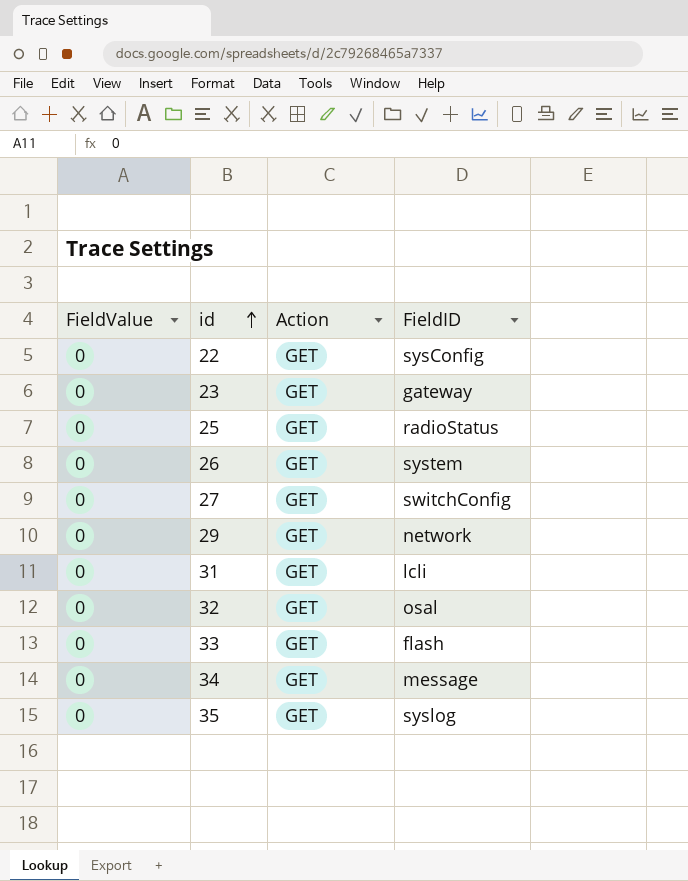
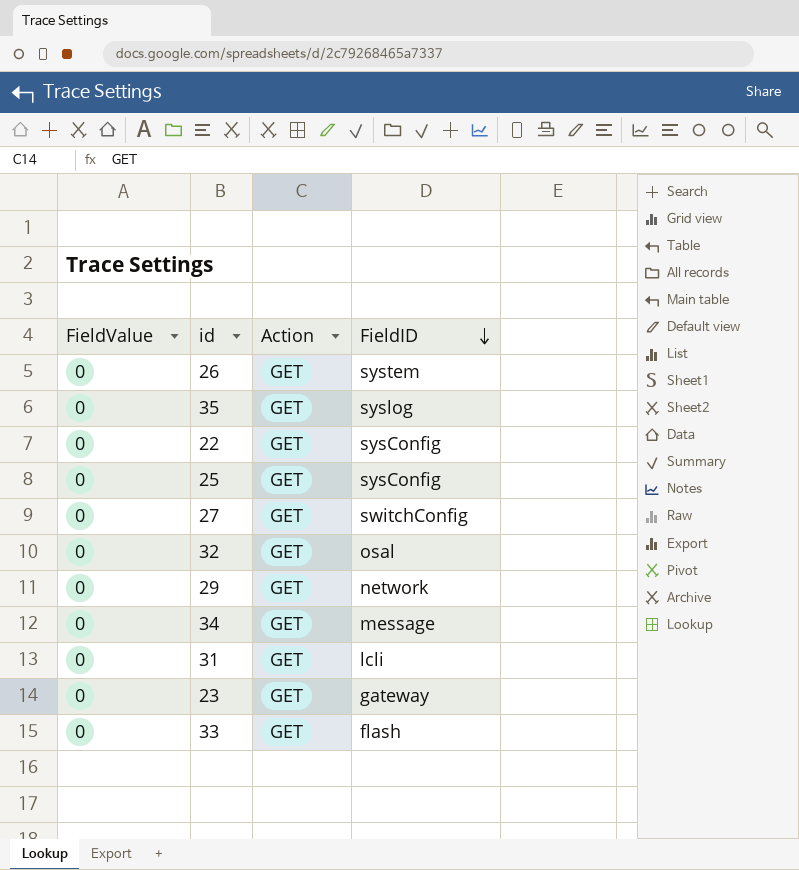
row order: id ascending -> FieldID descending
25 | FieldID: radioStatus -> sysConfig

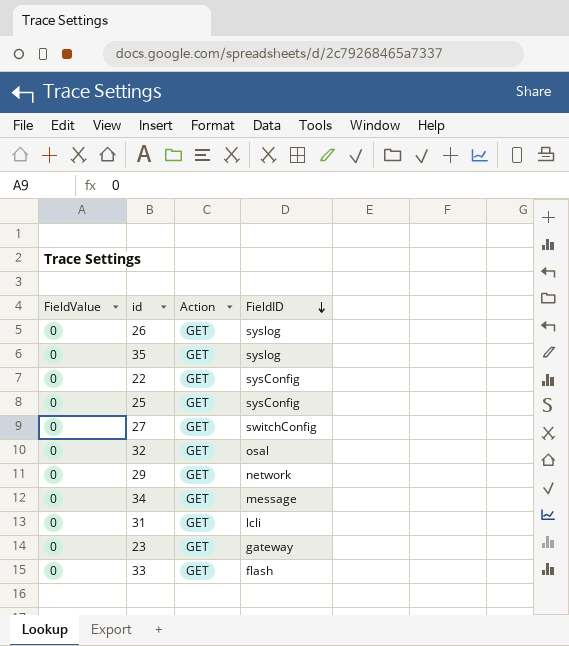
26 | FieldID: system -> syslog

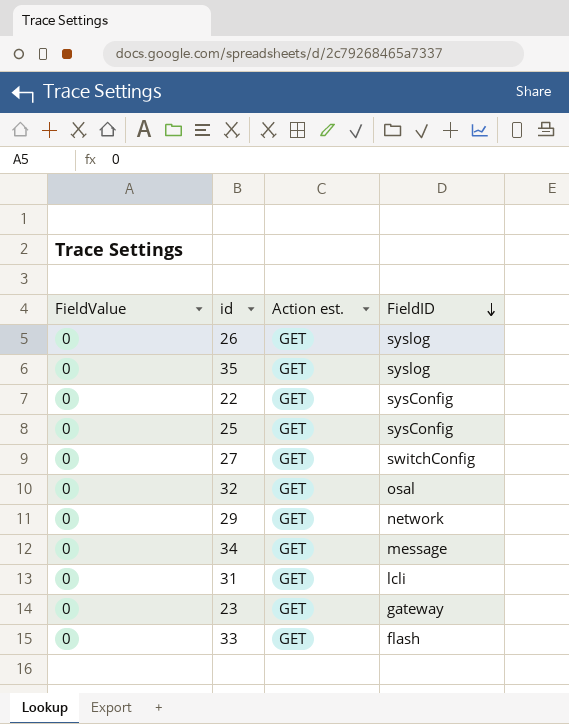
column name: Action -> Action est.

